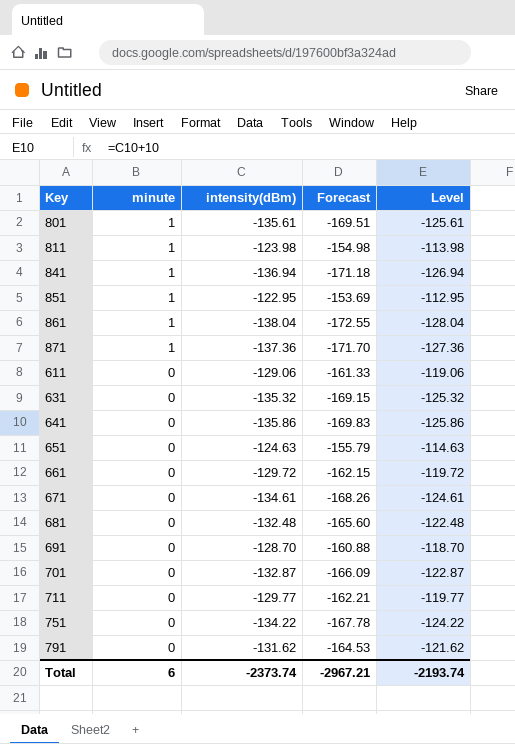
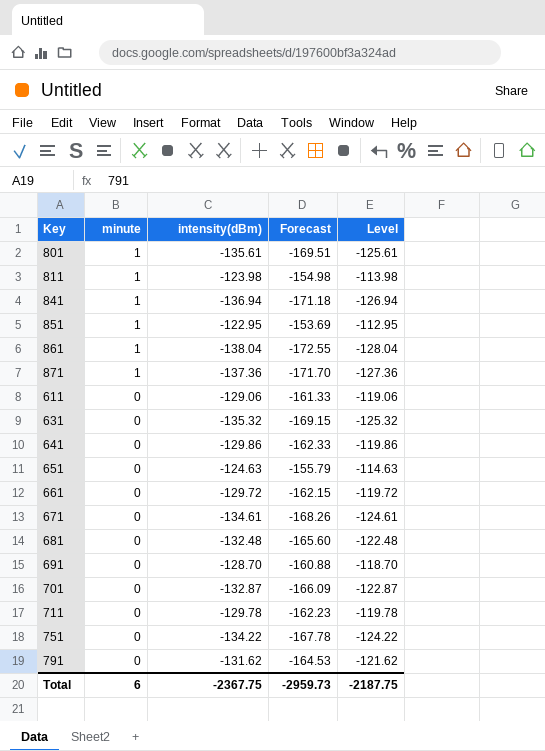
641 | intensity(dBm): -135.86 -> -129.86
641 | Forecast: -169.83 -> -162.33
641 | Level: -125.86 -> -119.86
711 | intensity(dBm): -129.77 -> -129.78
711 | Forecast: -162.21 -> -162.23
711 | Level: -119.77 -> -119.78
Total | intensity(dBm): -2373.74 -> -2367.75
Total | Forecast: -2967.21 -> -2959.73
Total | Level: -2193.74 -> -2187.75

